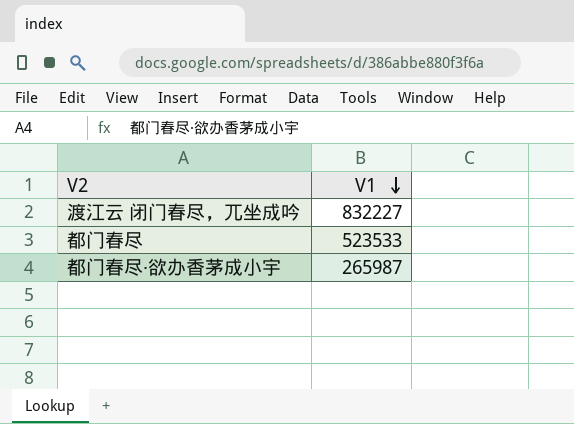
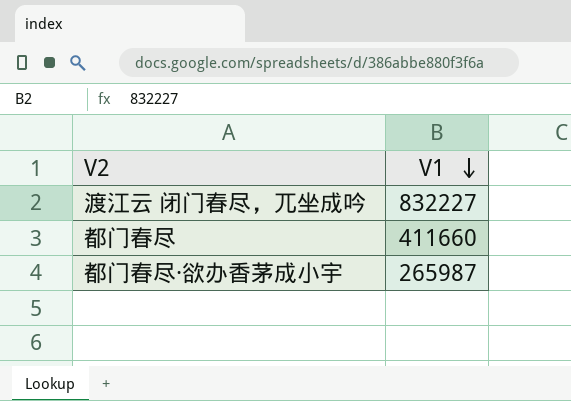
都门春尽 | V1: 523533 -> 411660

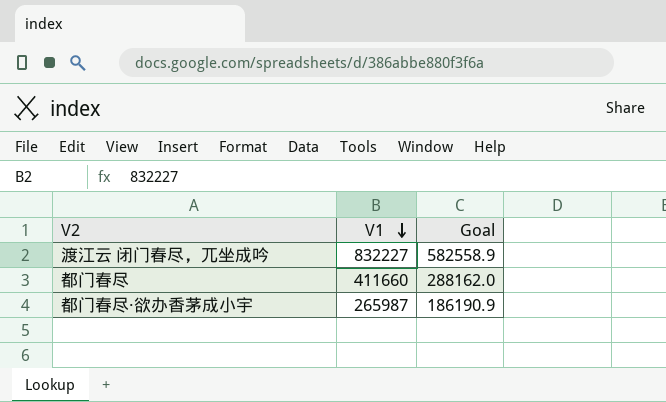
column Goal | formula: none -> [V1] * 0.7

